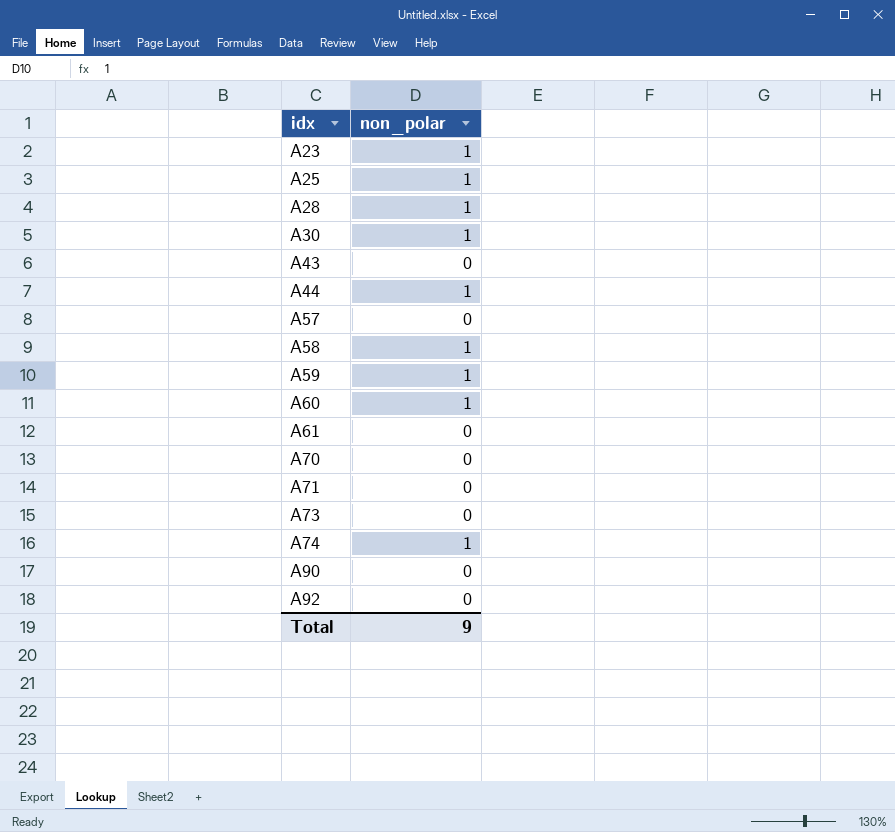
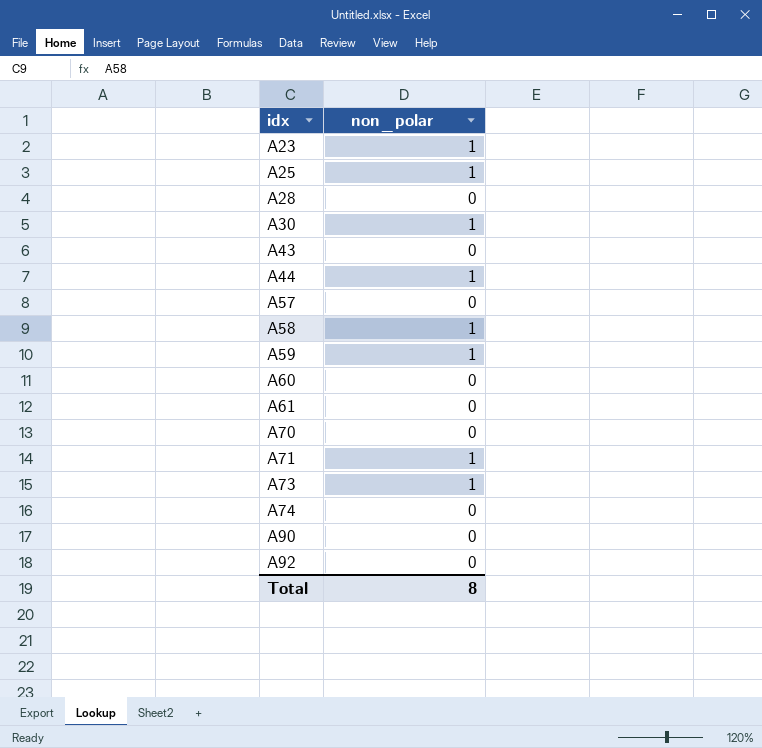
A28 | non_polar: 1 -> 0
A60 | non_polar: 1 -> 0
A71 | non_polar: 0 -> 1
A73 | non_polar: 0 -> 1
A74 | non_polar: 1 -> 0
Total | non_polar: 9 -> 8

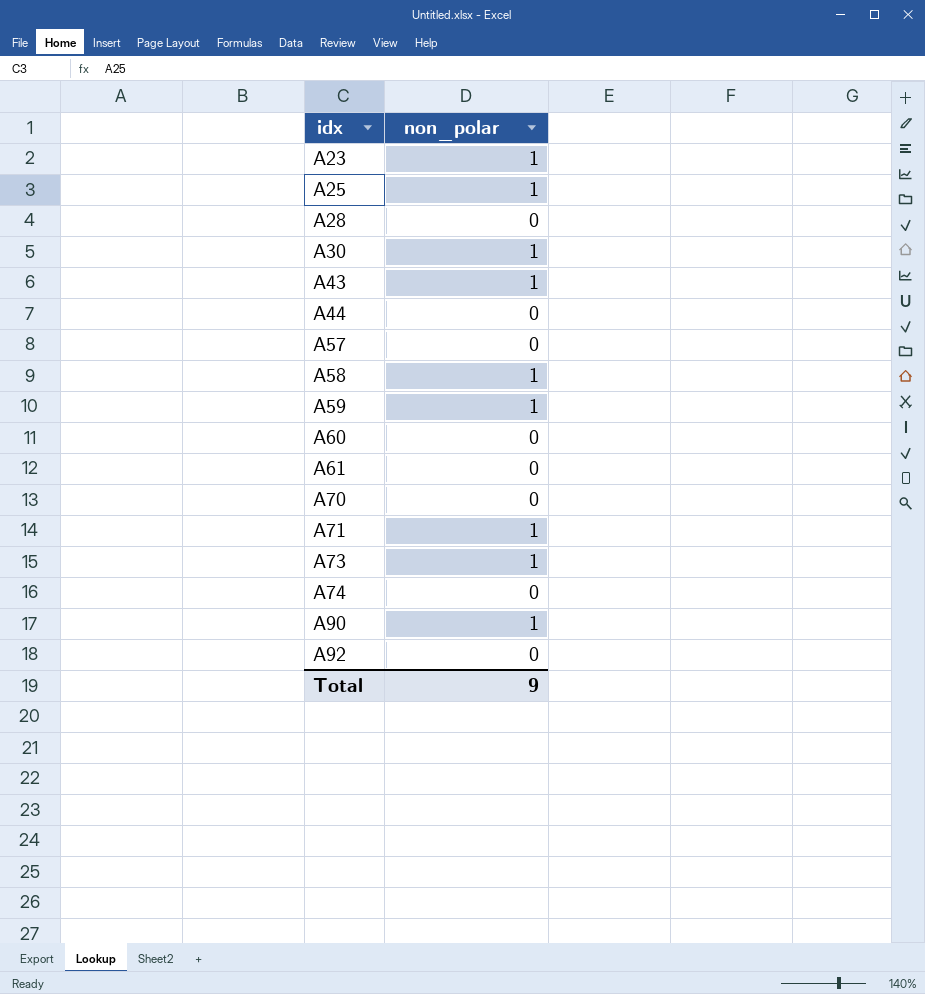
A43 | non_polar: 0 -> 1
A44 | non_polar: 1 -> 0
A90 | non_polar: 0 -> 1
Total | non_polar: 8 -> 9

